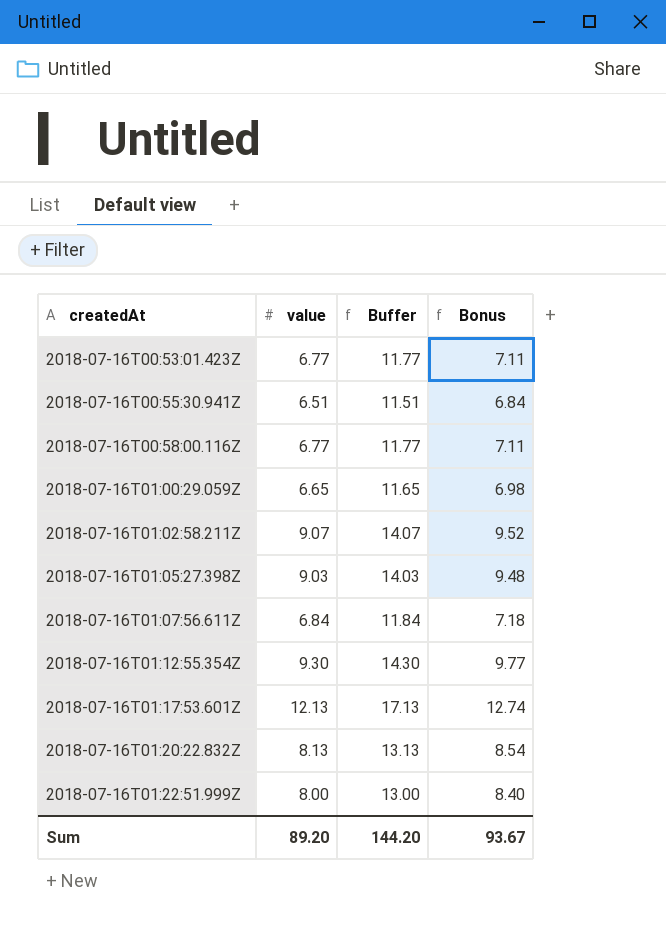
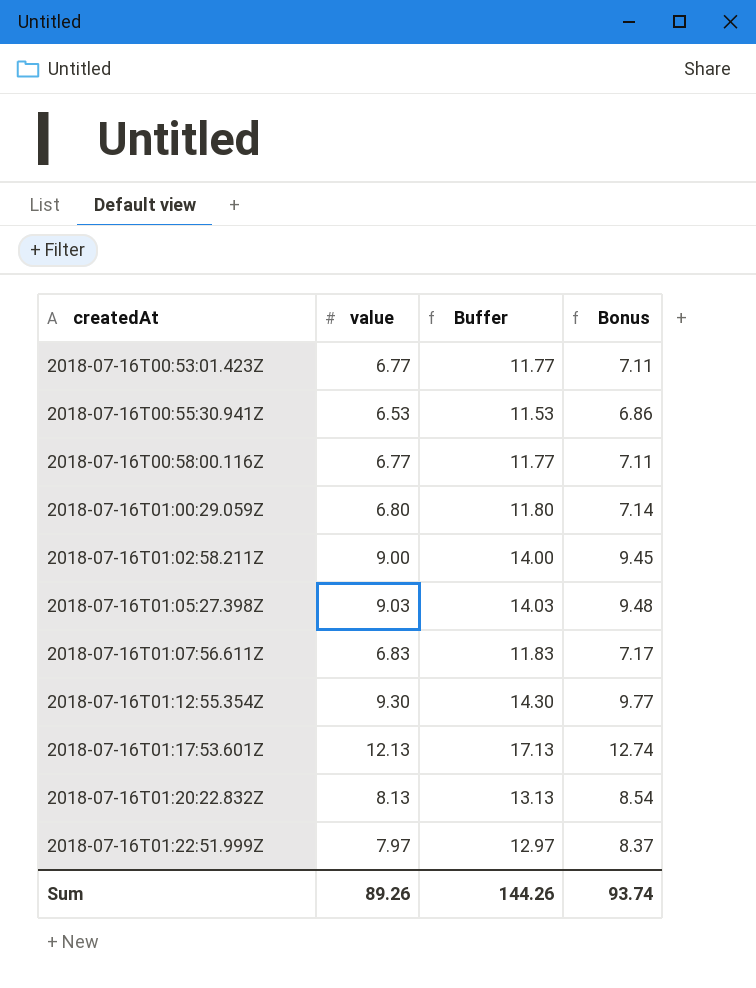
2018-07-16T00:55:30.941Z | value: 6.51 -> 6.53
2018-07-16T00:55:30.941Z | Buffer: 11.51 -> 11.53
2018-07-16T00:55:30.941Z | Bonus: 6.84 -> 6.86
2018-07-16T01:00:29.059Z | value: 6.65 -> 6.80
2018-07-16T01:00:29.059Z | Buffer: 11.65 -> 11.80
2018-07-16T01:00:29.059Z | Bonus: 6.98 -> 7.14
2018-07-16T01:02:58.211Z | value: 9.07 -> 9.00
2018-07-16T01:02:58.211Z | Buffer: 14.07 -> 14.00
2018-07-16T01:02:58.211Z | Bonus: 9.52 -> 9.45
2018-07-16T01:07:56.611Z | value: 6.84 -> 6.83
2018-07-16T01:07:56.611Z | Buffer: 11.84 -> 11.83
2018-07-16T01:07:56.611Z | Bonus: 7.18 -> 7.17
2018-07-16T01:22:51.999Z | value: 8.00 -> 7.97
2018-07-16T01:22:51.999Z | Buffer: 13.00 -> 12.97
2018-07-16T01:22:51.999Z | Bonus: 8.40 -> 8.37
Sum | value: 89.20 -> 89.26
Sum | Buffer: 144.20 -> 144.26
Sum | Bonus: 93.67 -> 93.74

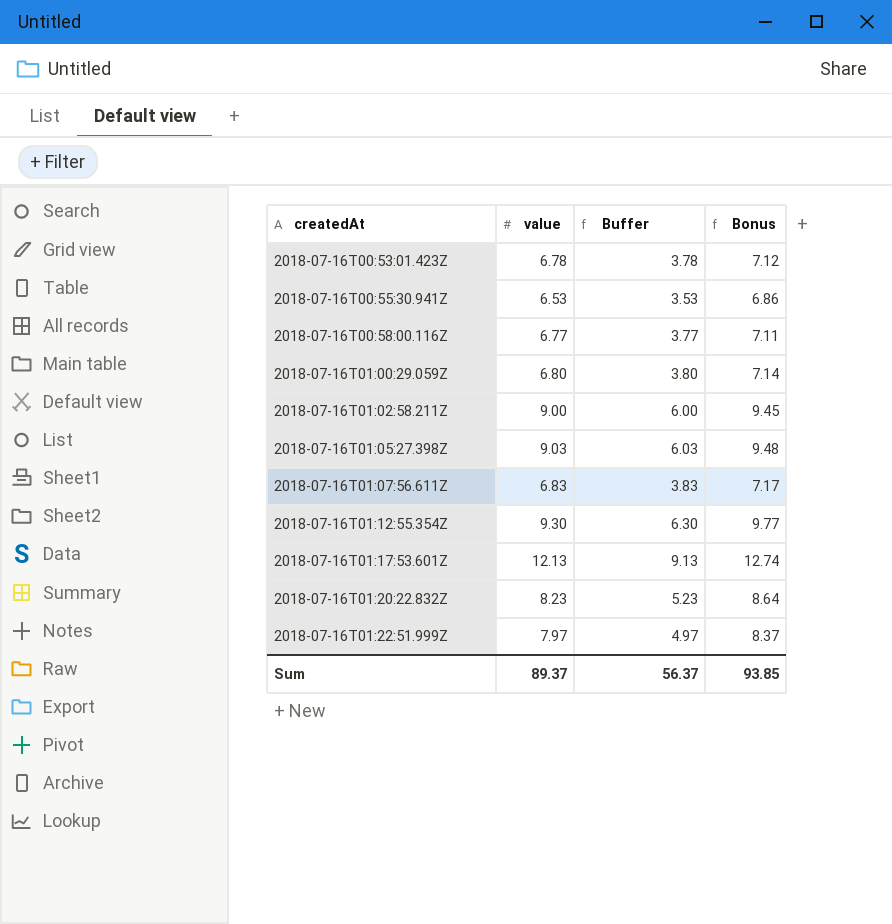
column Buffer | formula: [value] + 5 -> [value] - 3
2018-07-16T00:53:01.423Z | value: 6.77 -> 6.78
2018-07-16T00:53:01.423Z | Bonus: 7.11 -> 7.12
2018-07-16T01:20:22.832Z | value: 8.13 -> 8.23
2018-07-16T01:20:22.832Z | Bonus: 8.54 -> 8.64
Sum | value: 89.26 -> 89.37
Sum | Buffer: 144.26 -> 56.37
Sum | Bonus: 93.74 -> 93.85

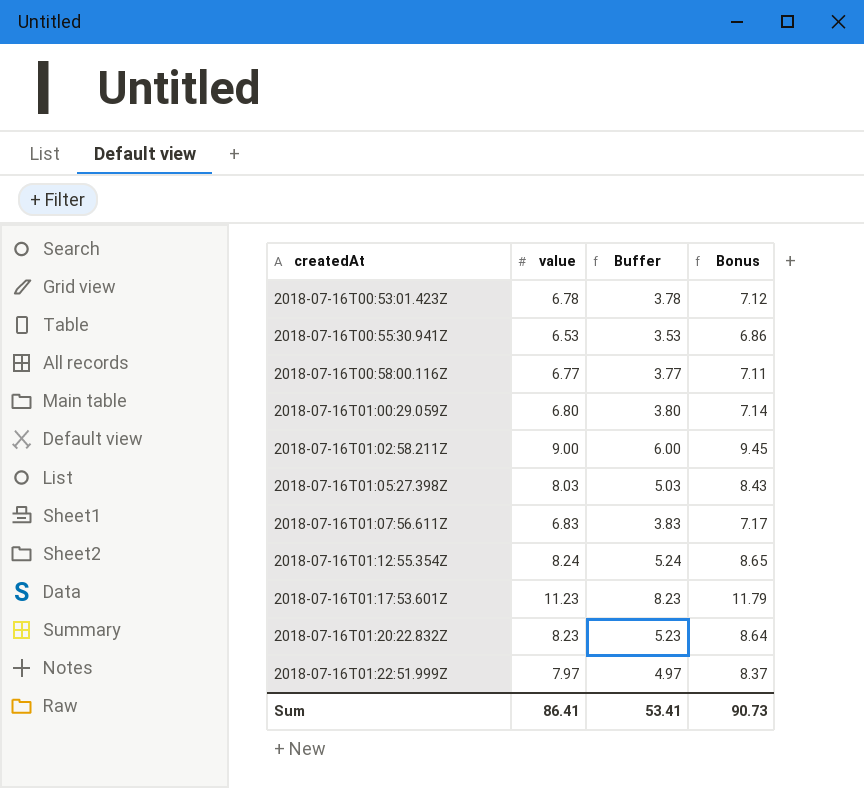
2018-07-16T01:05:27.398Z | value: 9.03 -> 8.03
2018-07-16T01:05:27.398Z | Buffer: 6.03 -> 5.03
2018-07-16T01:05:27.398Z | Bonus: 9.48 -> 8.43
2018-07-16T01:12:55.354Z | value: 9.30 -> 8.24
2018-07-16T01:12:55.354Z | Buffer: 6.30 -> 5.24
2018-07-16T01:12:55.354Z | Bonus: 9.77 -> 8.65
2018-07-16T01:17:53.601Z | value: 12.13 -> 11.23
2018-07-16T01:17:53.601Z | Buffer: 9.13 -> 8.23
2018-07-16T01:17:53.601Z | Bonus: 12.74 -> 11.79
Sum | value: 89.37 -> 86.41
Sum | Buffer: 56.37 -> 53.41
Sum | Bonus: 93.85 -> 90.73

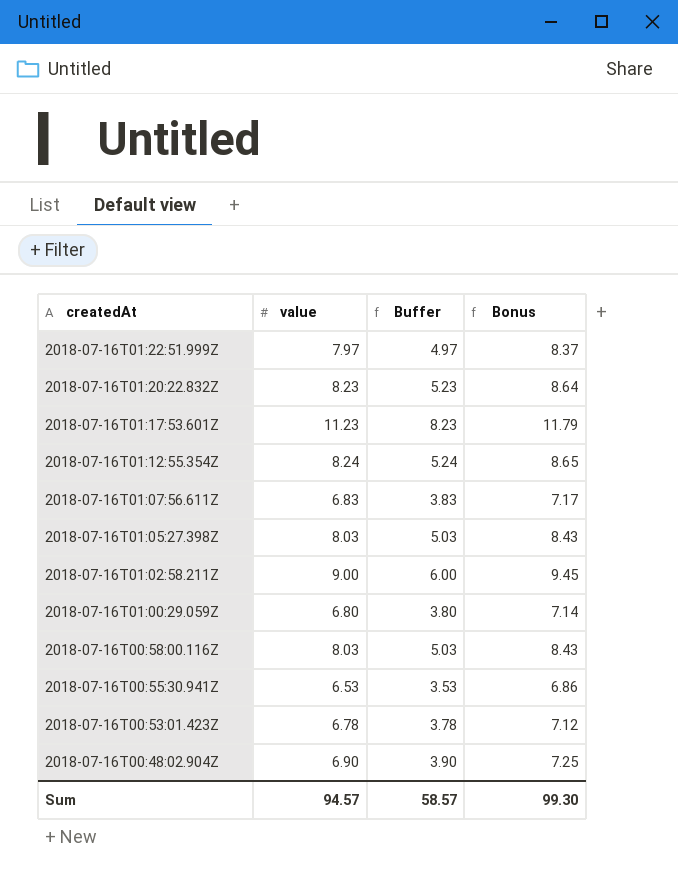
row order: createdAt ascending -> createdAt descending
2018-07-16T00:58:00.116Z | value: 6.77 -> 8.03
2018-07-16T00:58:00.116Z | Buffer: 3.77 -> 5.03
2018-07-16T00:58:00.116Z | Bonus: 7.11 -> 8.43
row 2018-07-16T00:48:02.904Z: none -> 6.90 | 3.90 | 7.25
Sum | value: 86.41 -> 94.57
Sum | Buffer: 53.41 -> 58.57
Sum | Bonus: 90.73 -> 99.30

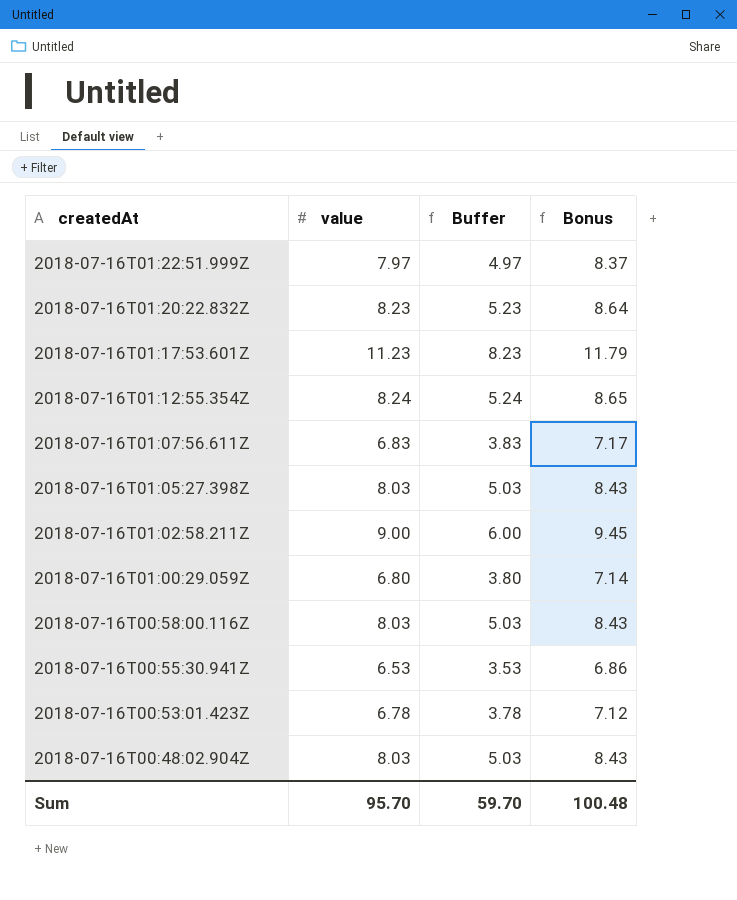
2018-07-16T00:48:02.904Z | value: 6.90 -> 8.03
2018-07-16T00:48:02.904Z | Buffer: 3.90 -> 5.03
2018-07-16T00:48:02.904Z | Bonus: 7.25 -> 8.43
Sum | value: 94.57 -> 95.70
Sum | Buffer: 58.57 -> 59.70
Sum | Bonus: 99.30 -> 100.48

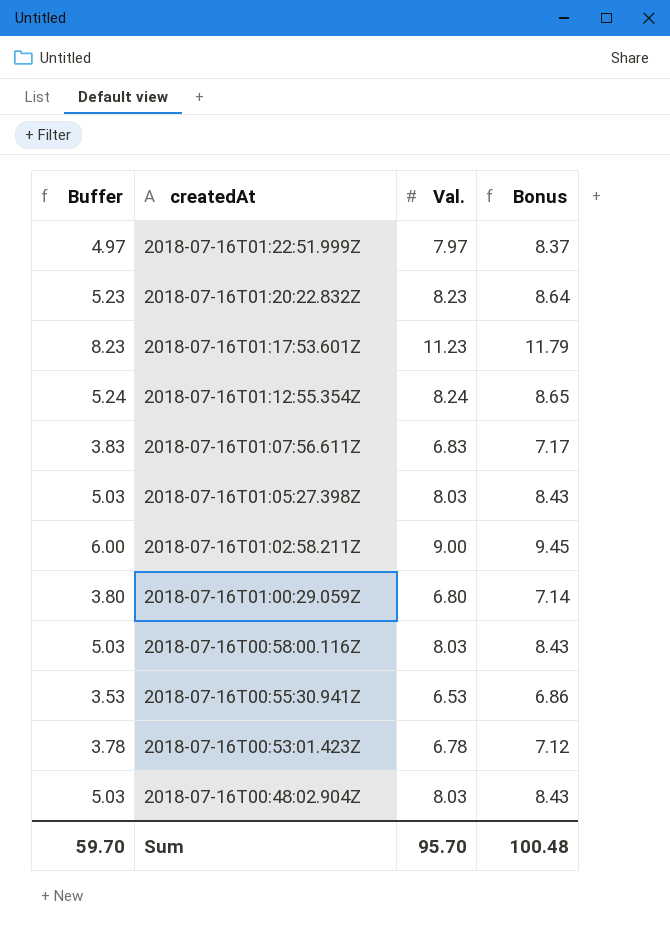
column Buffer | position: 3 -> 1
column name: value -> Val.

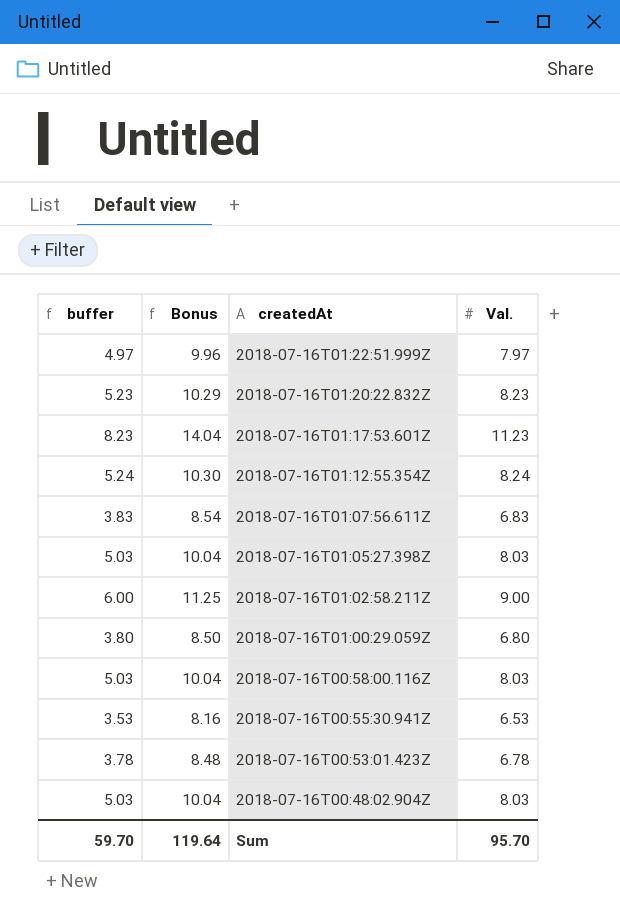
column name: Buffer -> buffer
column Bonus | formula: [Val.] * 1.05 -> [Val.] * 1.25
column Bonus | position: 4 -> 2
Sum | Bonus: 100.48 -> 119.64

